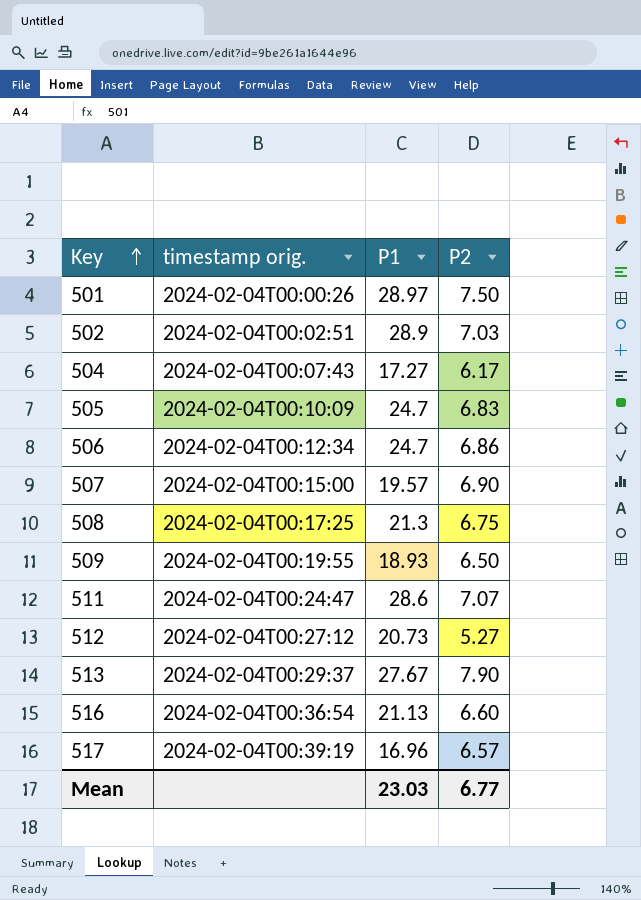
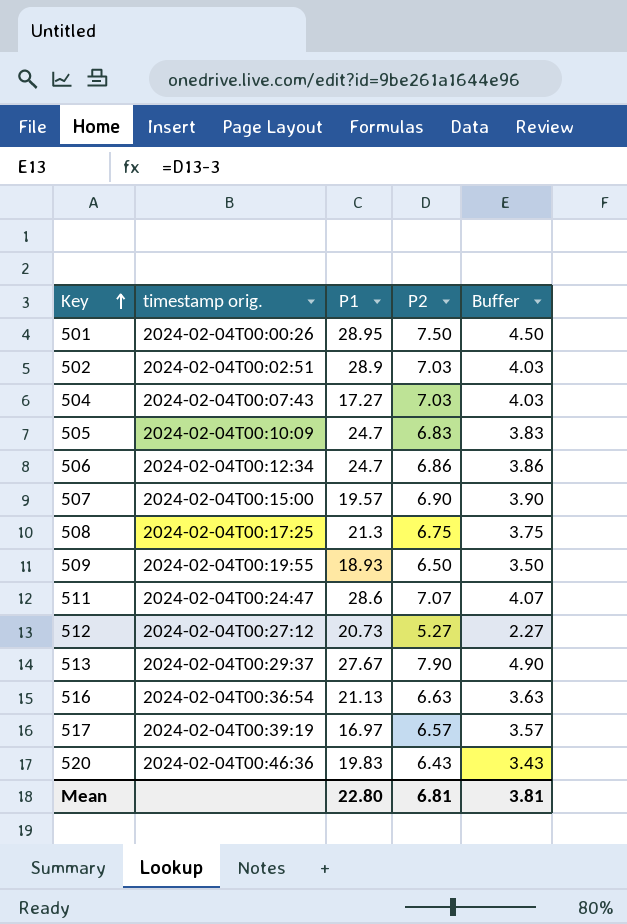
column Buffer | formula: none -> [P2] - 3
501 | P1: 28.97 -> 28.95
504 | P2: 6.17 -> 7.03
516 | P2: 6.60 -> 6.63
517 | P1: 16.96 -> 16.97
row 520: none -> 2024-02-04T00:46:36 | 19.83 | 6.43 | 3.43
Mean | P1: 23.03 -> 22.80
Mean | P2: 6.77 -> 6.81

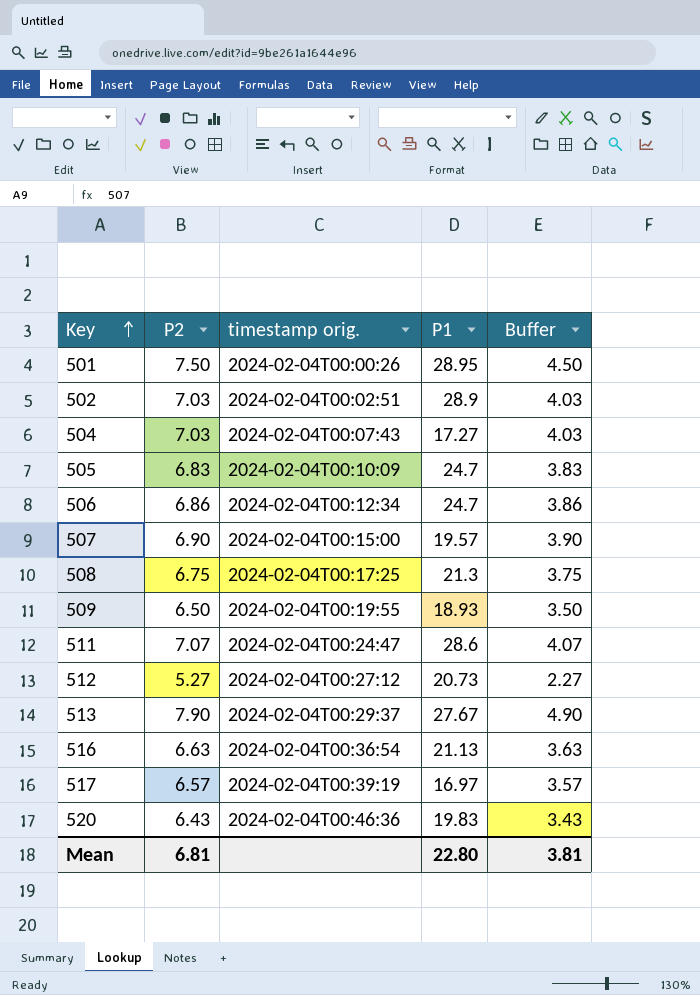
column P2 | position: 4 -> 2

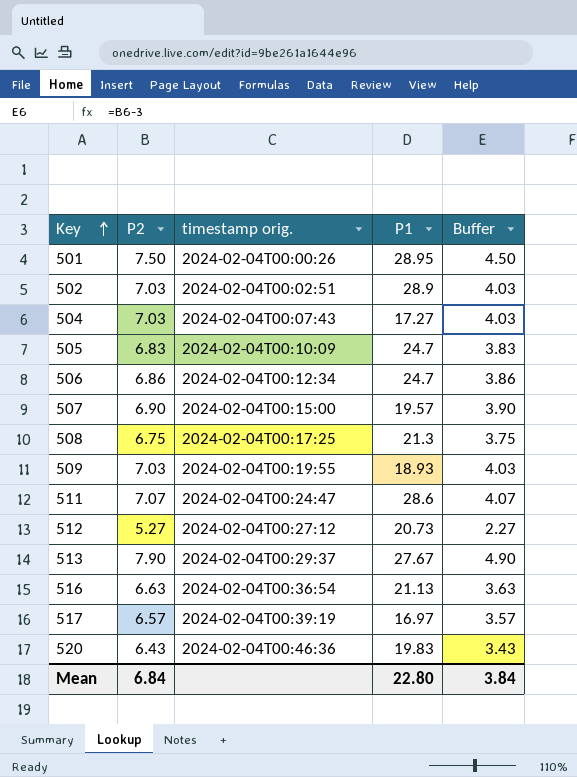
509 | P2: 6.50 -> 7.03
509 | Buffer: 3.50 -> 4.03
Mean | P2: 6.81 -> 6.84
Mean | Buffer: 3.81 -> 3.84

